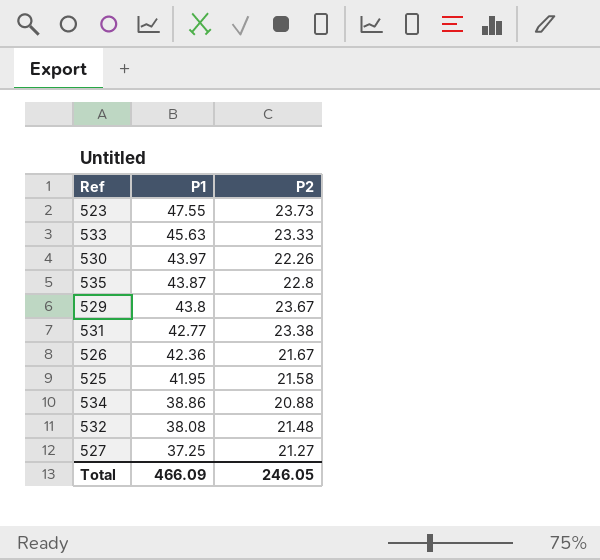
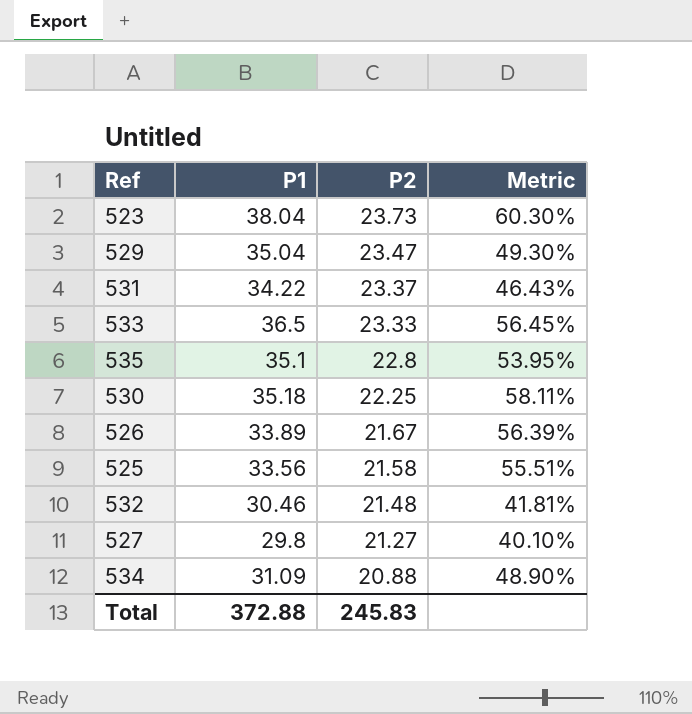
row order: P1 descending -> P2 descending
column Metric | formula: none -> ([P1] - [P2]) / [P2]
523 | P1: 47.55 -> 38.04
529 | P1: 43.8 -> 35.04
529 | P2: 23.67 -> 23.47
531 | P1: 42.77 -> 34.22
531 | P2: 23.38 -> 23.37
533 | P1: 45.63 -> 36.5
535 | P1: 43.87 -> 35.1
530 | P1: 43.97 -> 35.18
530 | P2: 22.26 -> 22.25
526 | P1: 42.36 -> 33.89
525 | P1: 41.95 -> 33.56
532 | P1: 38.08 -> 30.46
527 | P1: 37.25 -> 29.8
534 | P1: 38.86 -> 31.09
Total | P1: 466.09 -> 372.88
Total | P2: 246.05 -> 245.83

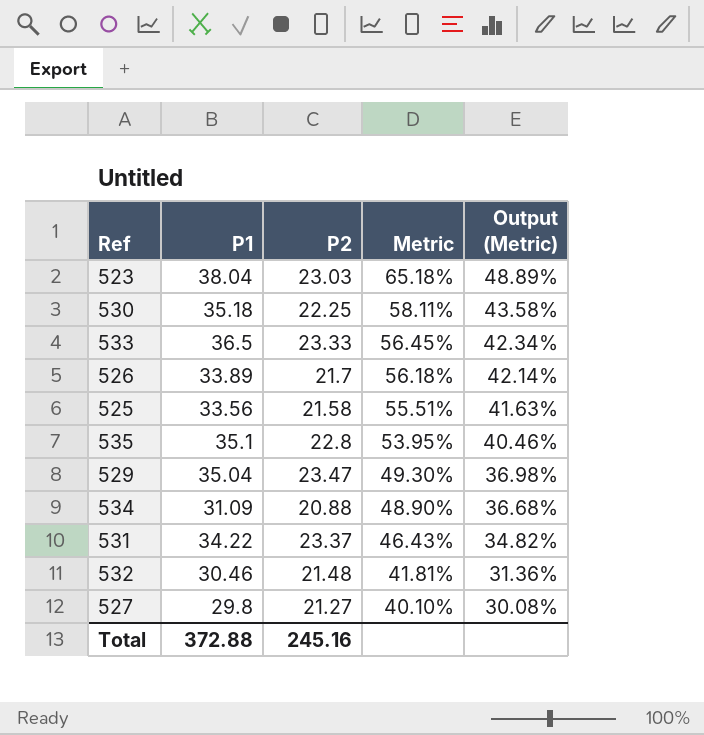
row order: P2 descending -> Metric descending
column Output (Metric) | formula: none -> [Metric] * 0.75
523 | P2: 23.73 -> 23.03
523 | Metric: 60.30% -> 65.18%
526 | P2: 21.67 -> 21.7
526 | Metric: 56.39% -> 56.18%
Total | P2: 245.83 -> 245.16

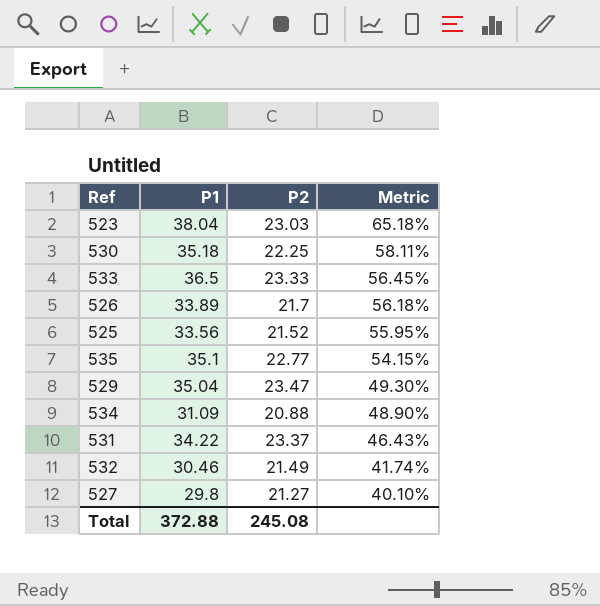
column Output (Metric) | formula: [Metric] * 0.75 -> none
525 | P2: 21.58 -> 21.52
525 | Metric: 55.51% -> 55.95%
535 | P2: 22.8 -> 22.77
535 | Metric: 53.95% -> 54.15%
532 | P2: 21.48 -> 21.49
532 | Metric: 41.81% -> 41.74%
Total | P2: 245.16 -> 245.08

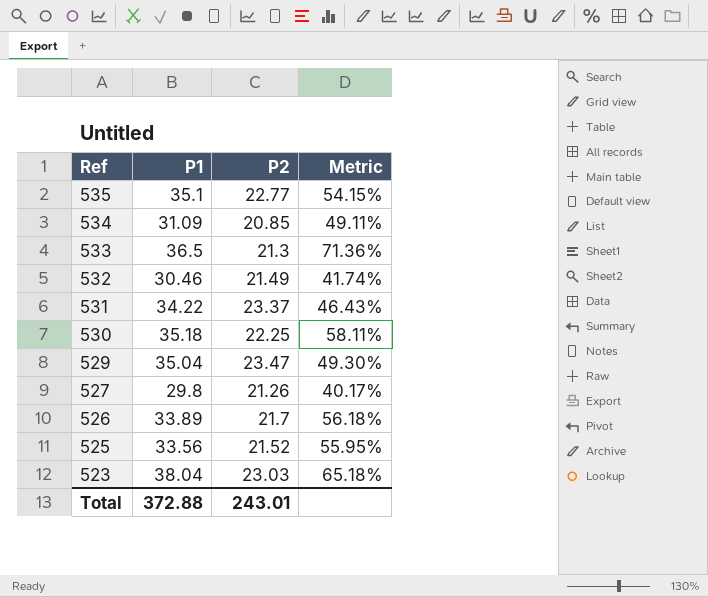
row order: Metric descending -> Ref descending
534 | P2: 20.88 -> 20.85
534 | Metric: 48.90% -> 49.11%
533 | P2: 23.33 -> 21.3
533 | Metric: 56.45% -> 71.36%
527 | P2: 21.27 -> 21.26
527 | Metric: 40.10% -> 40.17%
Total | P2: 245.08 -> 243.01

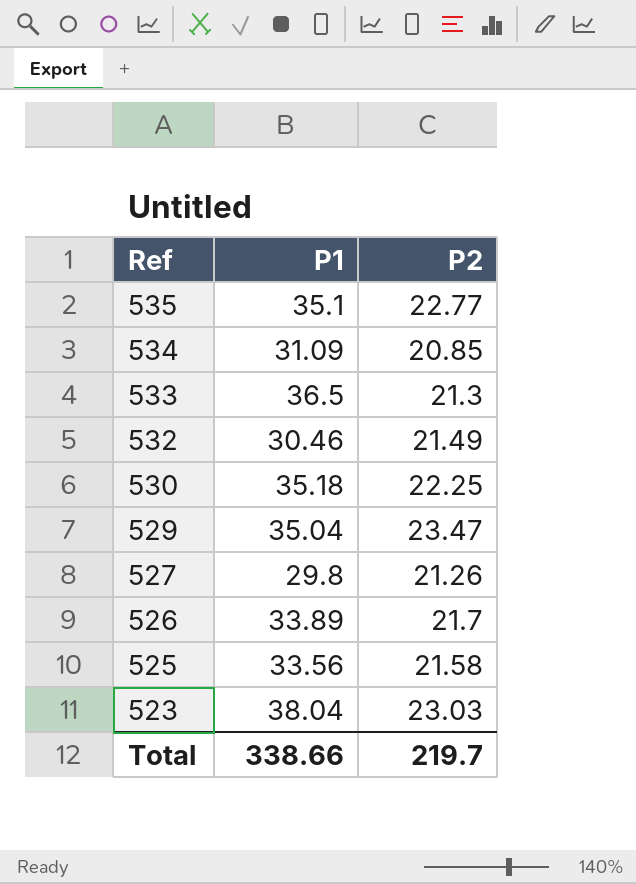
column Metric | formula: ([P1] - [P2]) / [P2] -> none
row 531: 34.22 | 23.37 | 46.43% -> none
525 | P2: 21.52 -> 21.58
Total | P1: 372.88 -> 338.66
Total | P2: 243.01 -> 219.7

